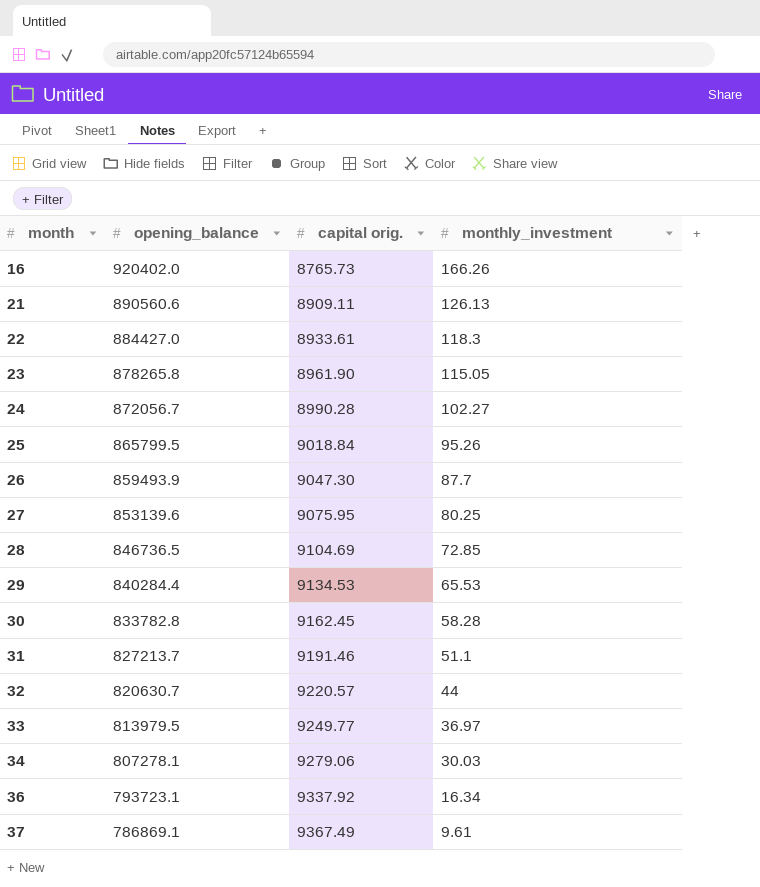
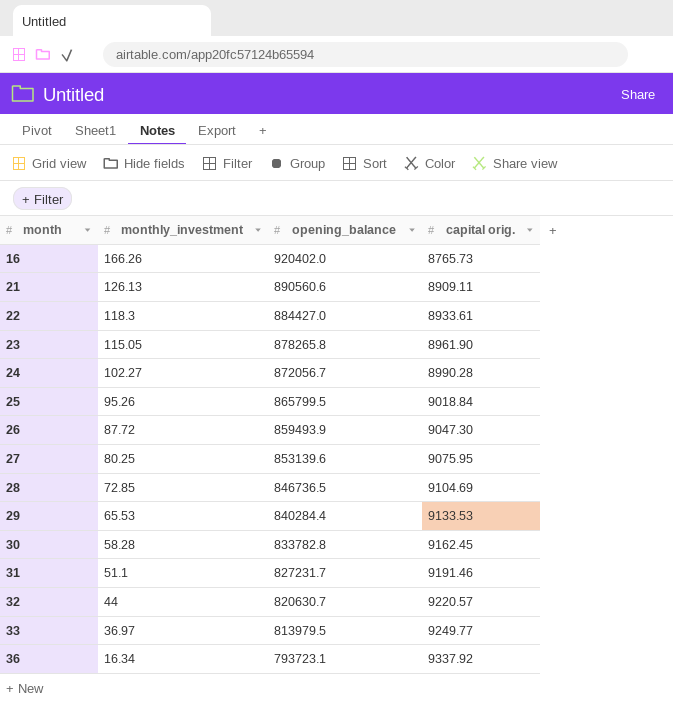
column monthly_investment | position: 4 -> 2
row 34: 807278.1 | 9279.06 | 30.03 -> none
row 37: 786869.1 | 9367.49 | 9.61 -> none
26 | monthly_investment: 87.7 -> 87.72
29 | capital orig.: 9134.53 -> 9133.53
31 | opening_balance: 827213.7 -> 827231.7

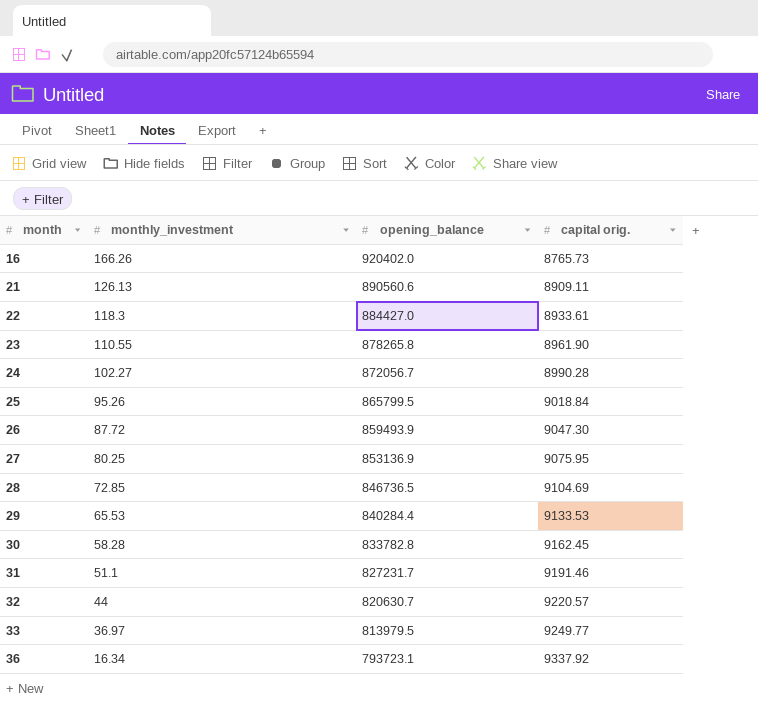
23 | monthly_investment: 115.05 -> 110.55
27 | opening_balance: 853139.6 -> 853136.9

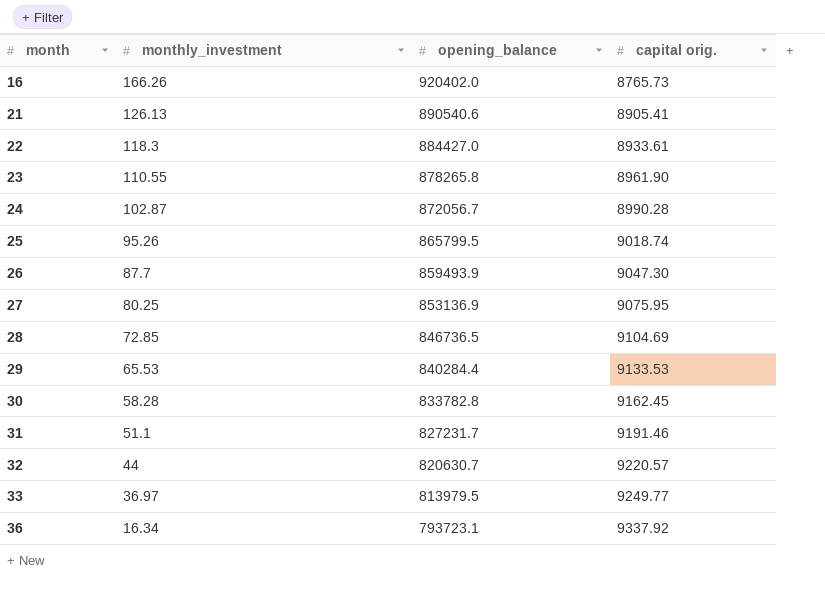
21 | opening_balance: 890560.6 -> 890540.6
21 | capital orig.: 8909.11 -> 8905.41
24 | monthly_investment: 102.27 -> 102.87
25 | capital orig.: 9018.84 -> 9018.74
26 | monthly_investment: 87.72 -> 87.7

